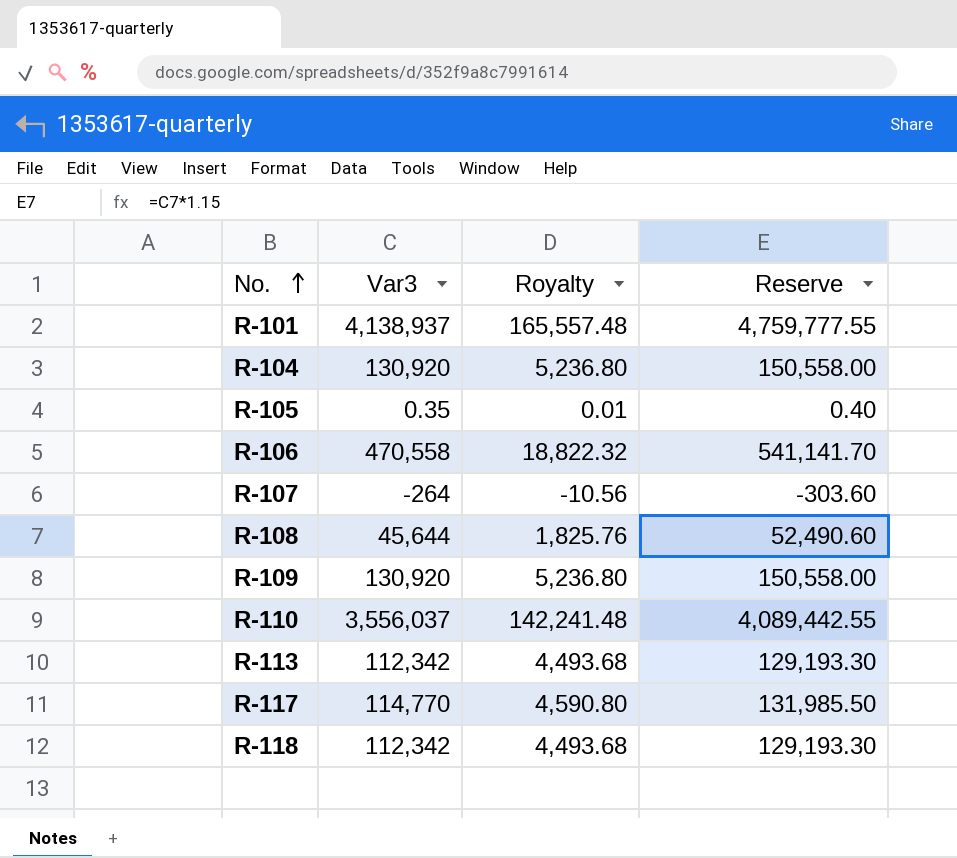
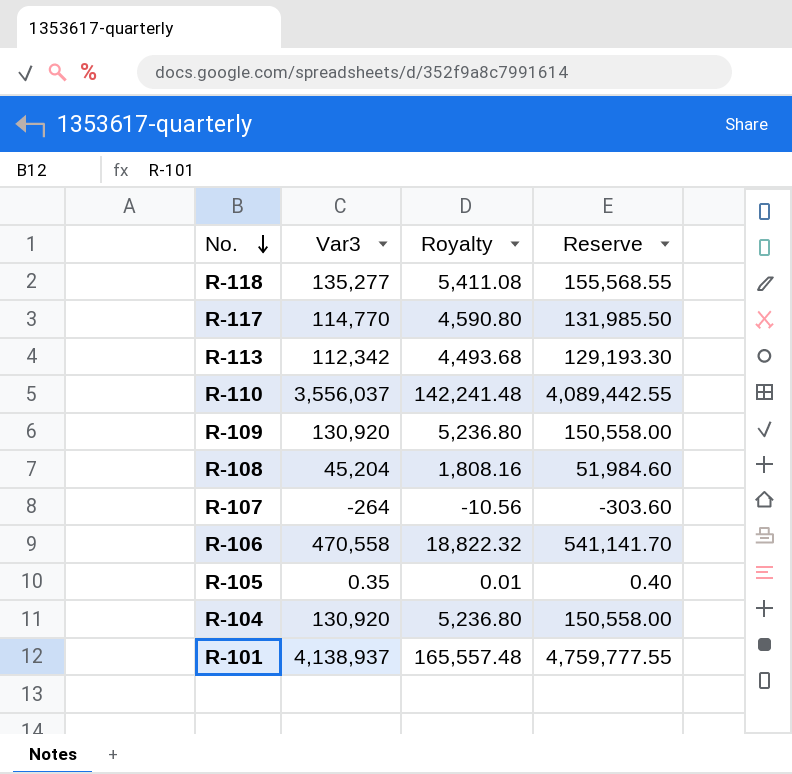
row order: No. ascending -> No. descending
R-118 | Var3: 112,342 -> 135,277
R-118 | Royalty: 4,493.68 -> 5,411.08
R-118 | Reserve: 129,193.30 -> 155,568.55
R-108 | Var3: 45,644 -> 45,204
R-108 | Royalty: 1,825.76 -> 1,808.16
R-108 | Reserve: 52,490.60 -> 51,984.60

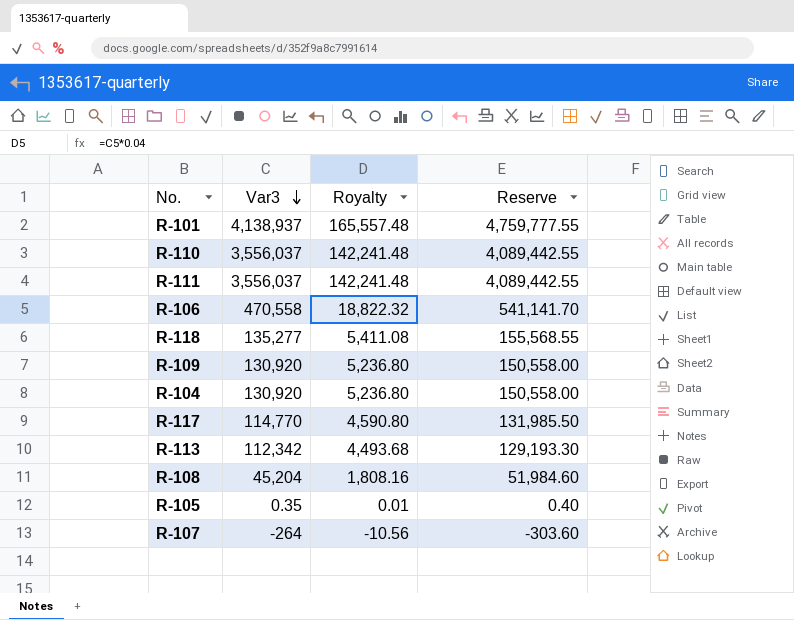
row order: No. descending -> Var3 descending
row R-111: none -> 3,556,037 | 142,241.48 | 4,089,442.55

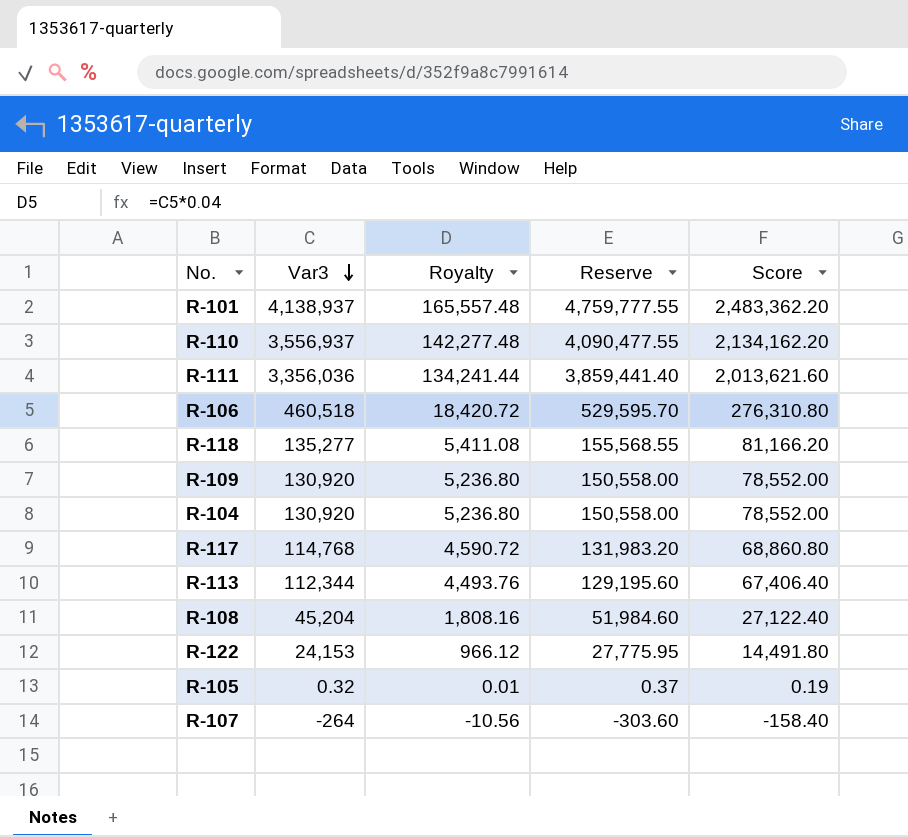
column Score | formula: none -> [Var3] * 0.6
R-110 | Var3: 3,556,037 -> 3,556,937
R-110 | Royalty: 142,241.48 -> 142,277.48
R-110 | Reserve: 4,089,442.55 -> 4,090,477.55
R-111 | Var3: 3,556,037 -> 3,356,036
R-111 | Royalty: 142,241.48 -> 134,241.44
R-111 | Reserve: 4,089,442.55 -> 3,859,441.40
R-106 | Var3: 470,558 -> 460,518
R-106 | Royalty: 18,822.32 -> 18,420.72
R-106 | Reserve: 541,141.70 -> 529,595.70
R-117 | Var3: 114,770 -> 114,768
R-117 | Royalty: 4,590.80 -> 4,590.72
R-117 | Reserve: 131,985.50 -> 131,983.20
R-113 | Var3: 112,342 -> 112,344
R-113 | Royalty: 4,493.68 -> 4,493.76
R-113 | Reserve: 129,193.30 -> 129,195.60
row R-122: none -> 24,153 | 966.12 | 27,775.95 | 14,491.80
R-105 | Var3: 0.35 -> 0.32
R-105 | Reserve: 0.40 -> 0.37

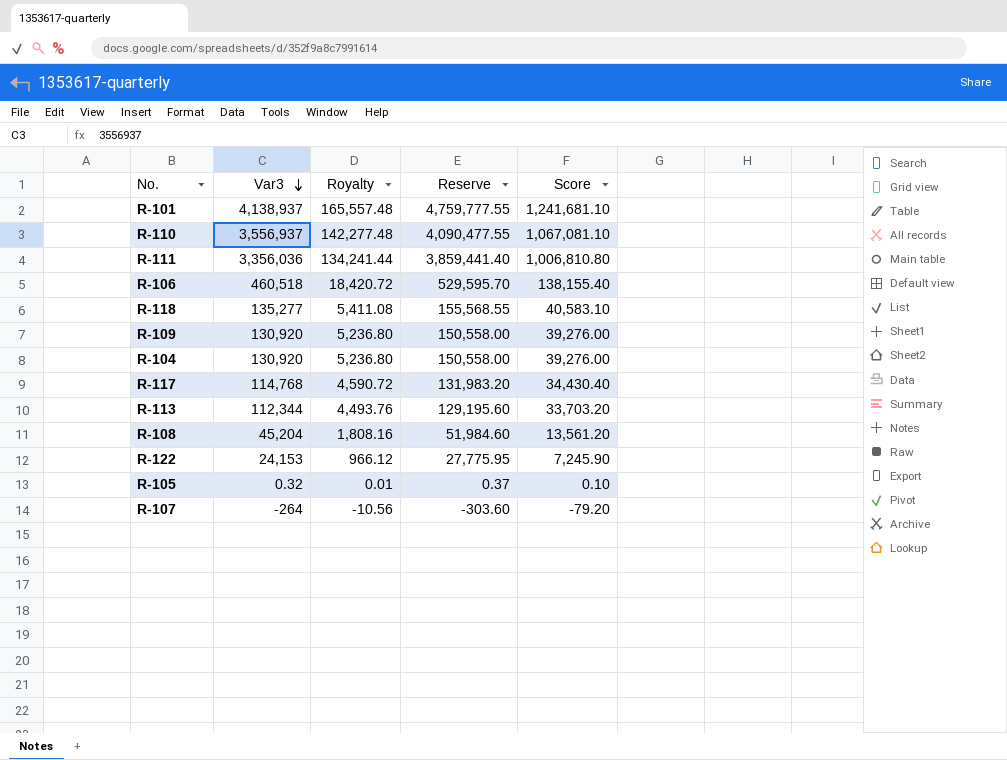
column Score | formula: [Var3] * 0.6 -> [Var3] * 0.3

